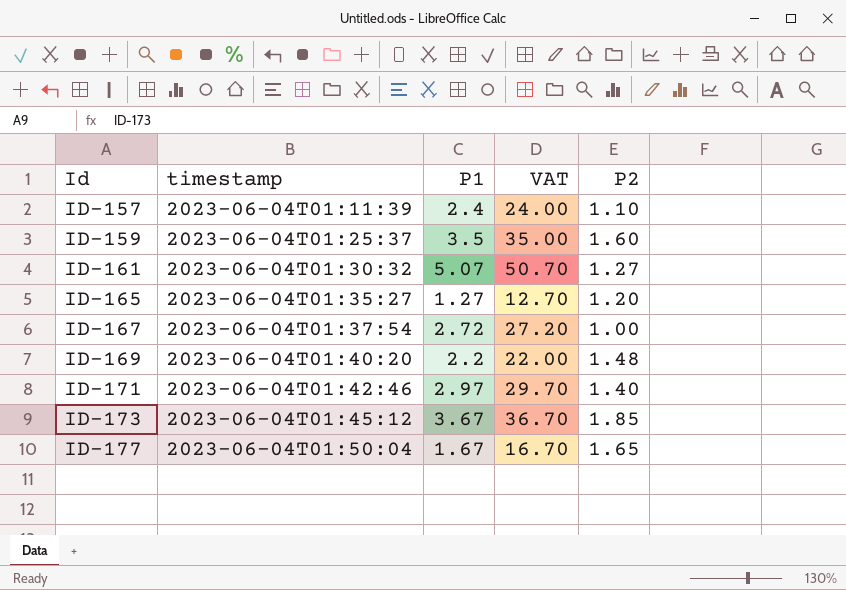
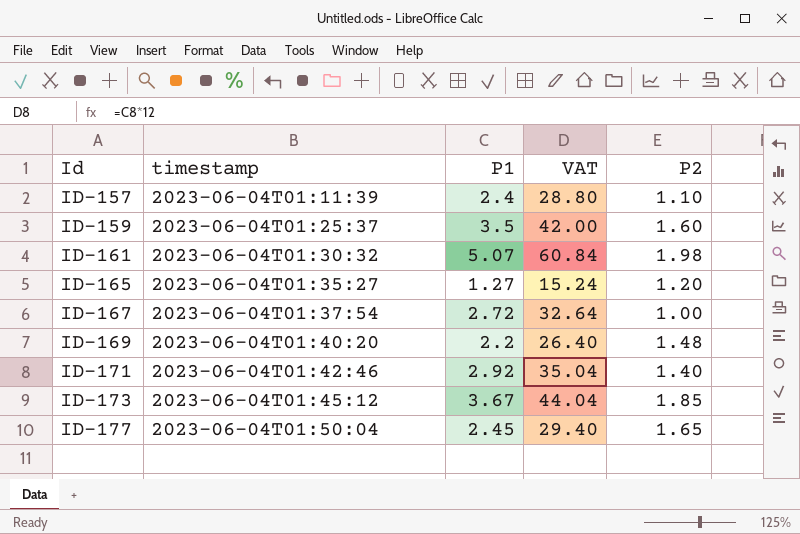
column VAT | formula: [P1] * 10 -> [P1] * 12
ID-161 | P2: 1.27 -> 1.98
ID-171 | P1: 2.97 -> 2.92
ID-177 | P1: 1.67 -> 2.45

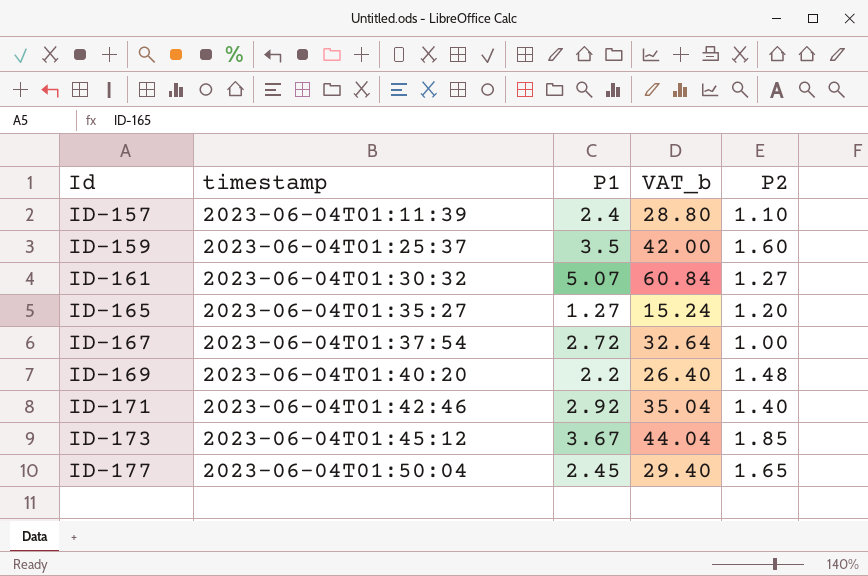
column name: VAT -> VAT_b
ID-161 | P2: 1.98 -> 1.27

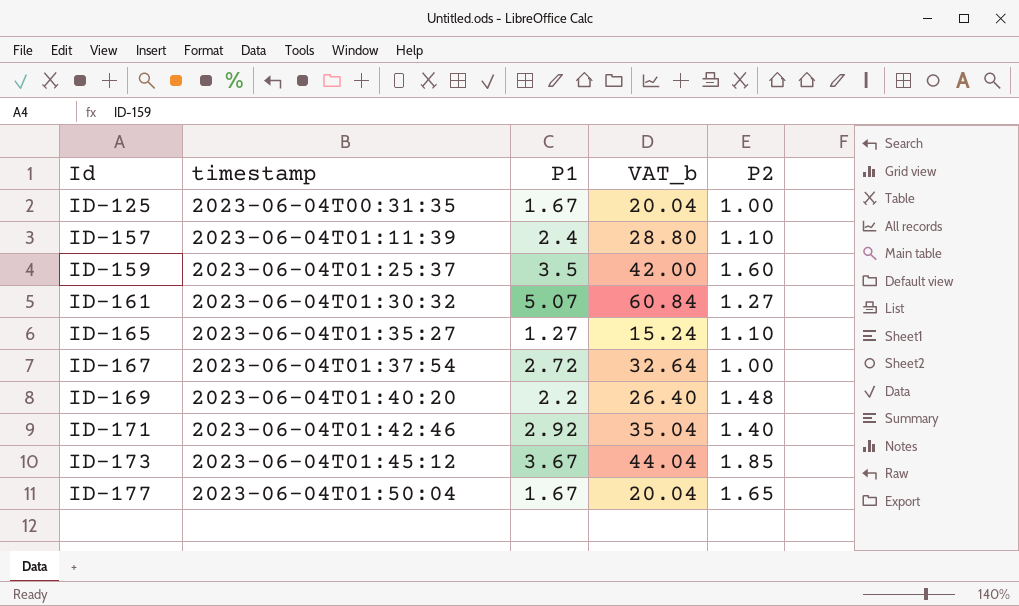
row ID-125: none -> 2023-06-04T00:31:35 | 1.67 | 20.04 | 1.00
ID-165 | P2: 1.20 -> 1.10
ID-177 | P1: 2.45 -> 1.67
ID-177 | VAT_b: 29.40 -> 20.04

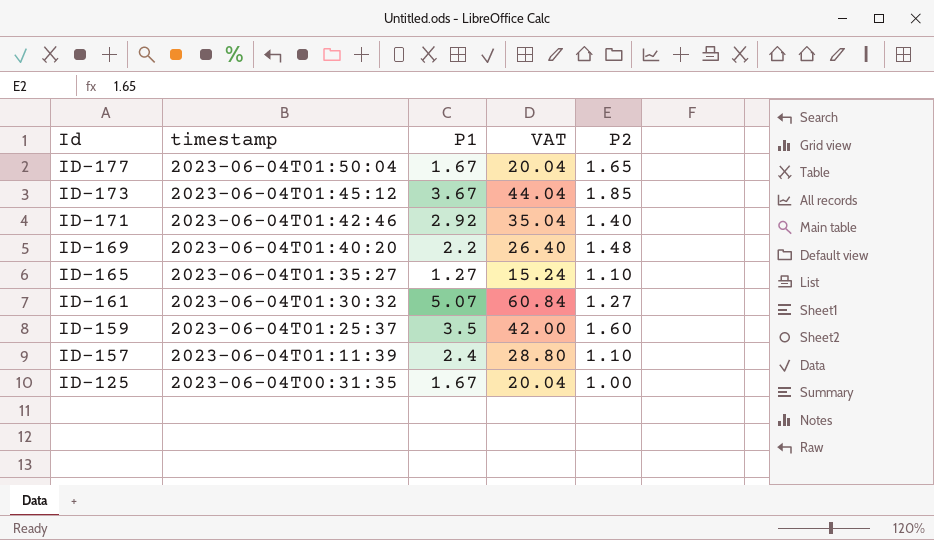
row order: Id ascending -> Id descending
column name: VAT_b -> VAT
row ID-167: 2023-06-04T01:37:54 | 2.72 | 32.64 | 1.00 -> none

